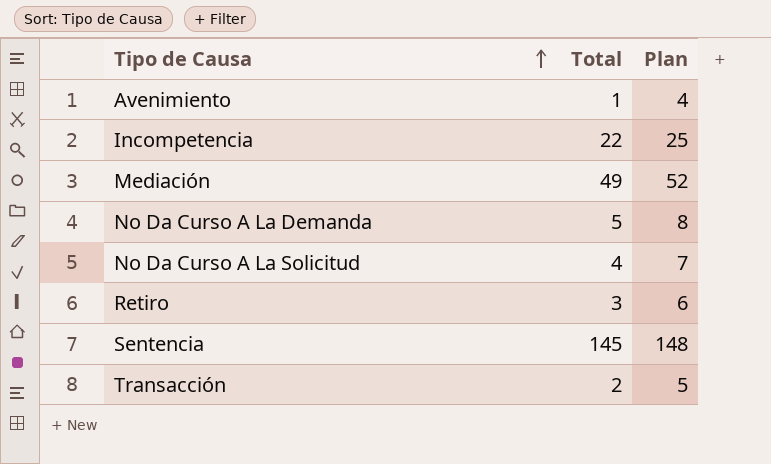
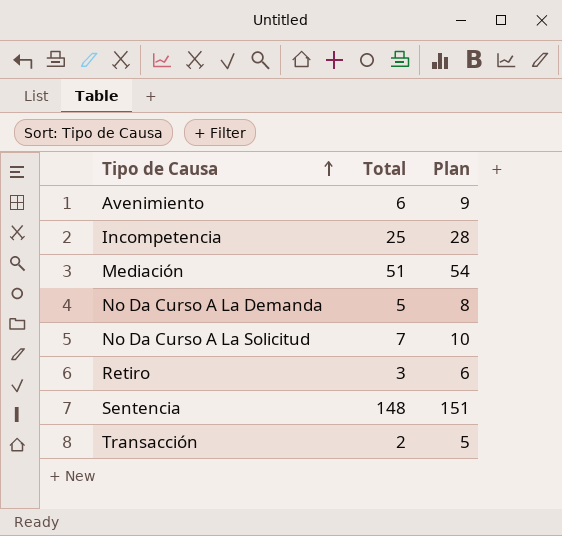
Avenimiento | Total: 1 -> 6
Avenimiento | Plan: 4 -> 9
Incompetencia | Total: 22 -> 25
Incompetencia | Plan: 25 -> 28
Mediación | Total: 49 -> 51
Mediación | Plan: 52 -> 54
No Da Curso A La Solicitud | Total: 4 -> 7
No Da Curso A La Solicitud | Plan: 7 -> 10
Sentencia | Total: 145 -> 148
Sentencia | Plan: 148 -> 151

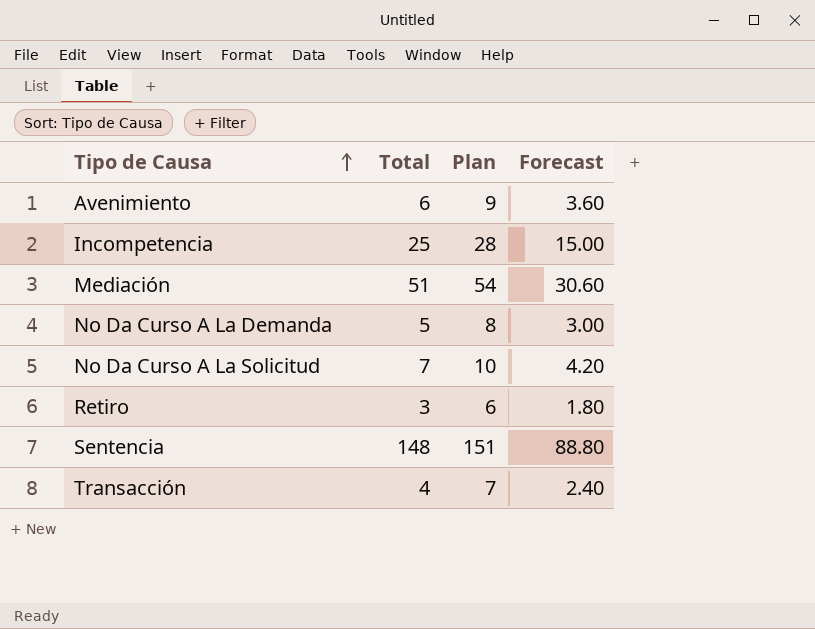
column Forecast | formula: none -> [Total] * 0.6
Transacción | Total: 2 -> 4
Transacción | Plan: 5 -> 7

